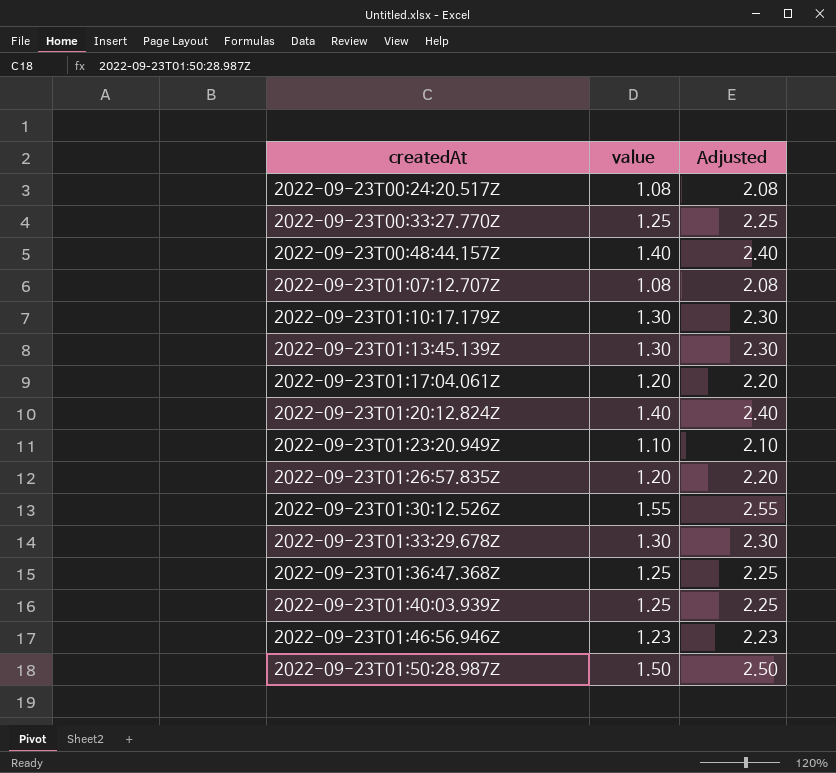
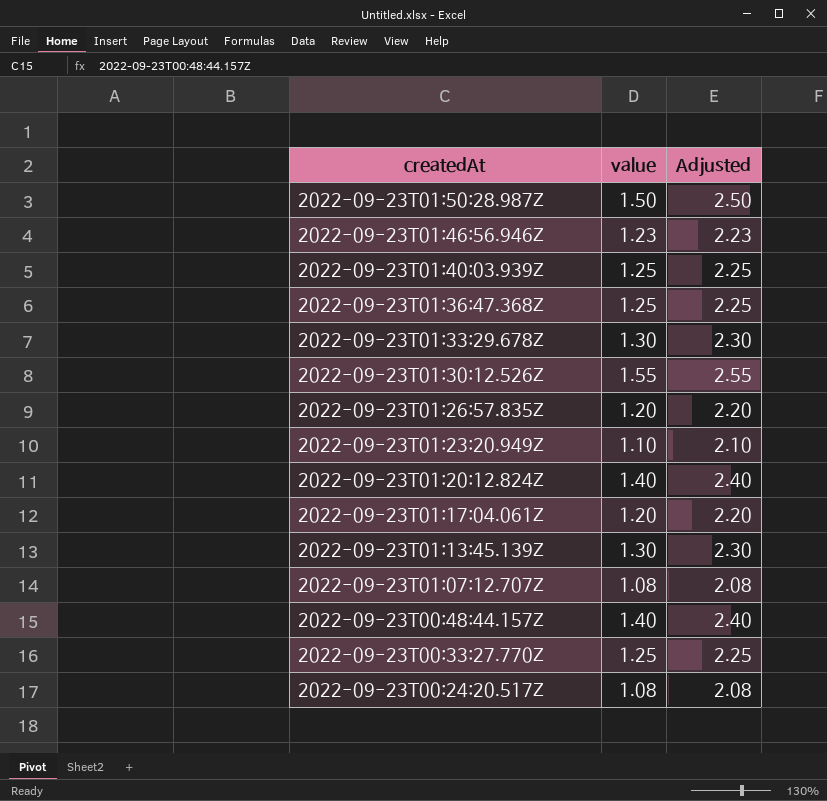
row order: createdAt ascending -> createdAt descending
row 2022-09-23T01:10:17.179Z: 1.30 | 2.30 -> none

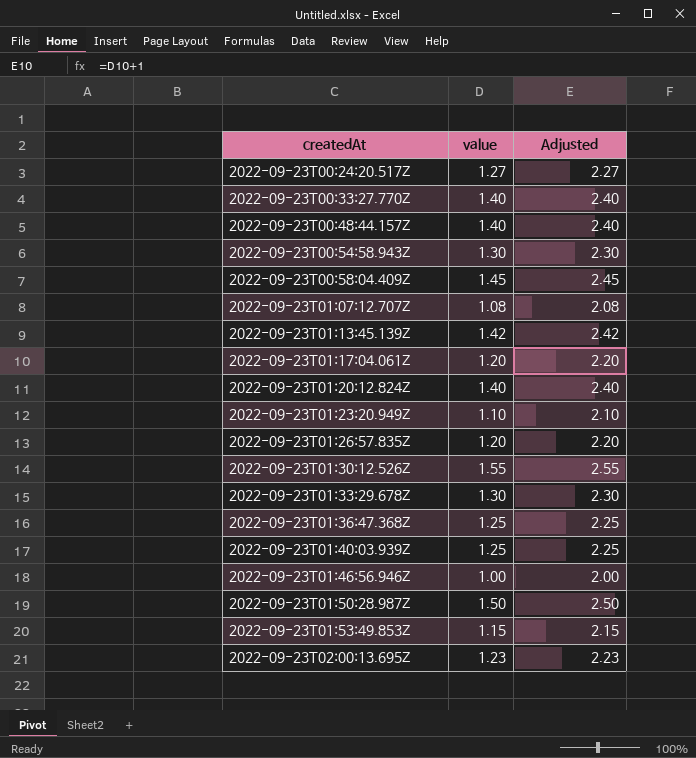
row order: createdAt descending -> createdAt ascending
2022-09-23T00:24:20.517Z | value: 1.08 -> 1.27
2022-09-23T00:24:20.517Z | Adjusted: 2.08 -> 2.27
2022-09-23T00:33:27.770Z | value: 1.25 -> 1.40
2022-09-23T00:33:27.770Z | Adjusted: 2.25 -> 2.40
row 2022-09-23T00:54:58.943Z: none -> 1.30 | 2.30
row 2022-09-23T00:58:04.409Z: none -> 1.45 | 2.45
2022-09-23T01:13:45.139Z | value: 1.30 -> 1.42
2022-09-23T01:13:45.139Z | Adjusted: 2.30 -> 2.42
2022-09-23T01:46:56.946Z | value: 1.23 -> 1.00
2022-09-23T01:46:56.946Z | Adjusted: 2.23 -> 2.00
row 2022-09-23T01:53:49.853Z: none -> 1.15 | 2.15
row 2022-09-23T02:00:13.695Z: none -> 1.23 | 2.23

